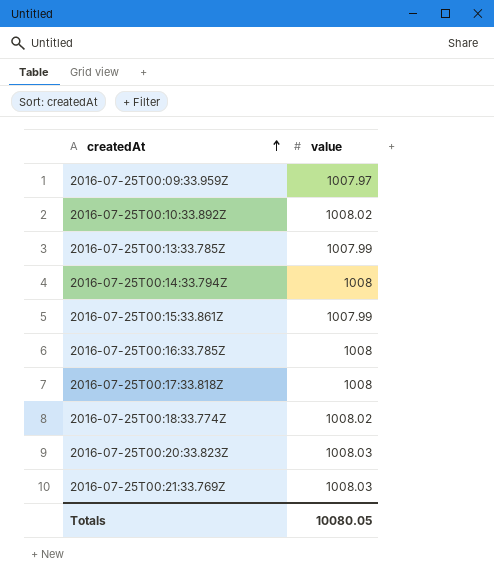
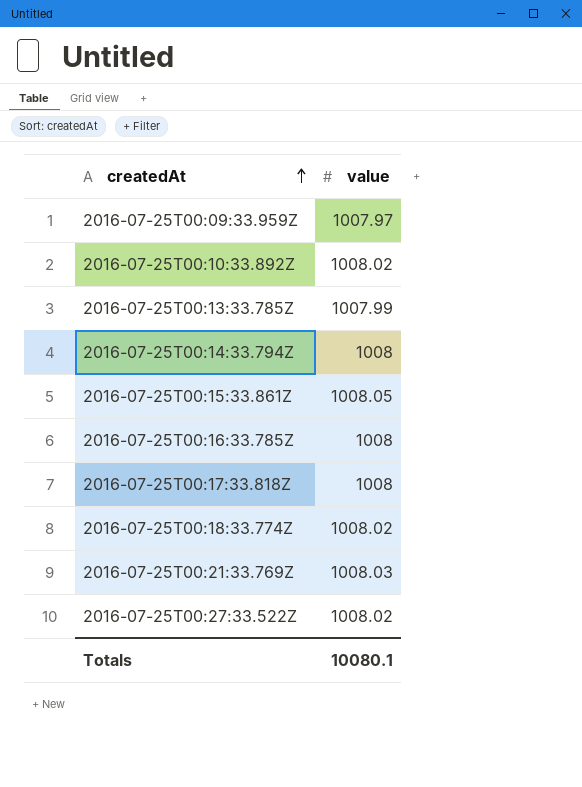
row 2016-07-25T00:20:33.823Z: 1008.03 -> none
2016-07-25T00:15:33.861Z | value: 1007.99 -> 1008.05
row 2016-07-25T00:27:33.522Z: none -> 1008.02
Totals | value: 10080.05 -> 10080.1

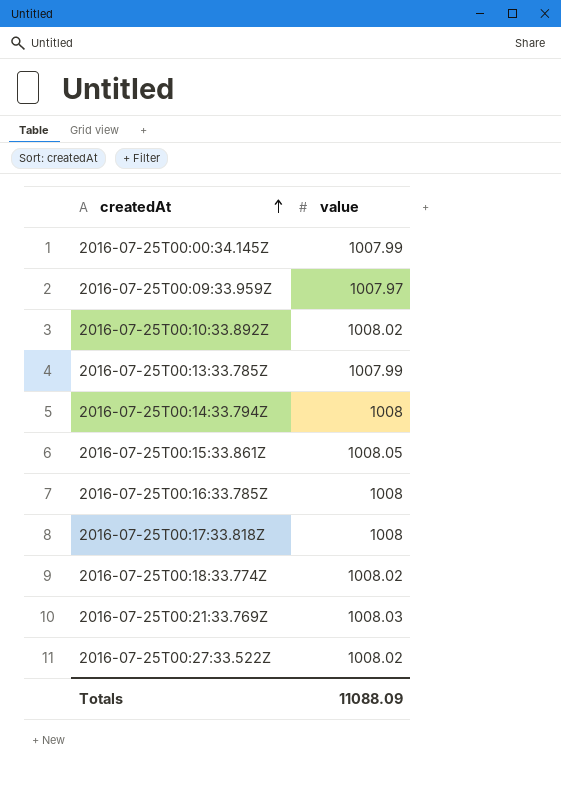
row 2016-07-25T00:00:34.145Z: none -> 1007.99
Totals | value: 10080.1 -> 11088.09

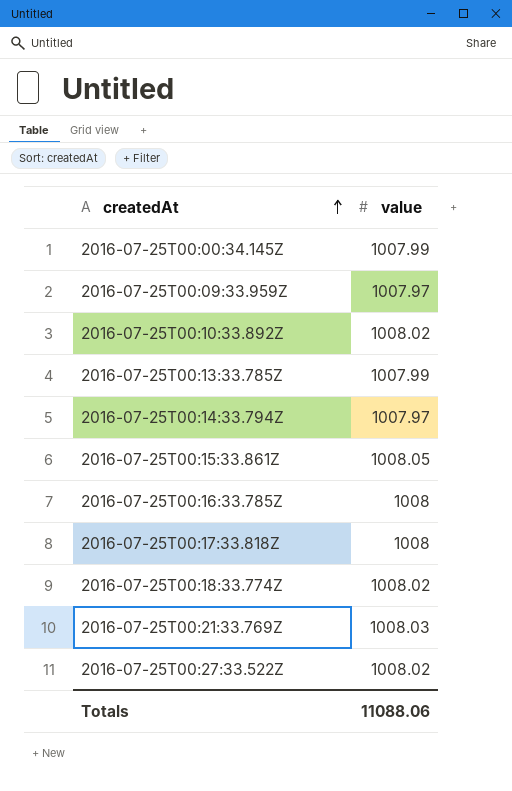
2016-07-25T00:14:33.794Z | value: 1008 -> 1007.97
Totals | value: 11088.09 -> 11088.06

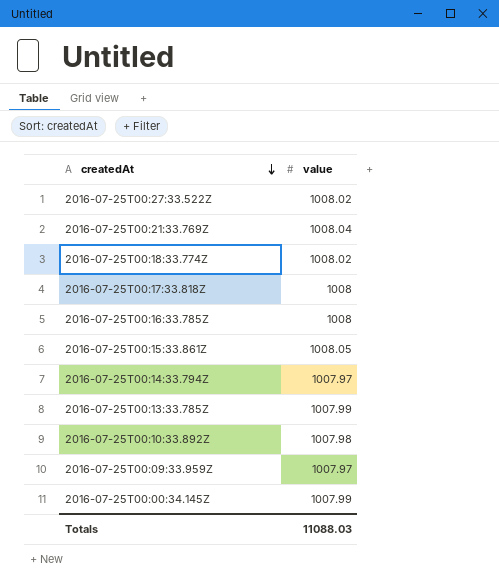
row order: createdAt ascending -> createdAt descending
2016-07-25T00:21:33.769Z | value: 1008.03 -> 1008.04
2016-07-25T00:10:33.892Z | value: 1008.02 -> 1007.98
Totals | value: 11088.06 -> 11088.03

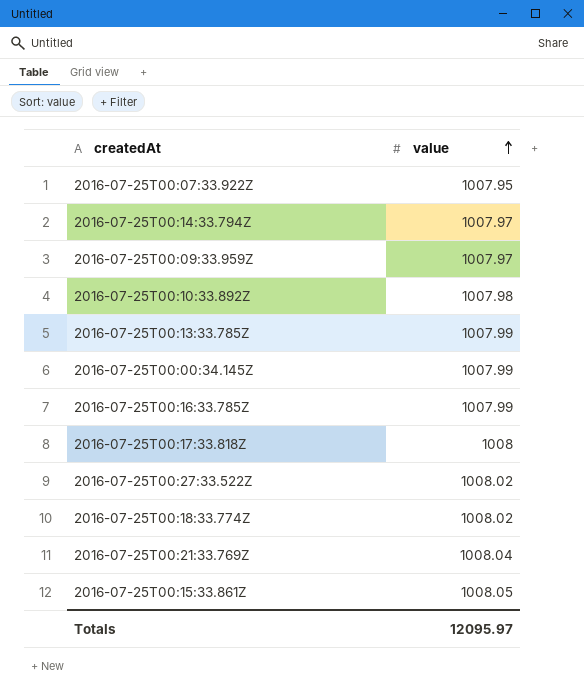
row order: createdAt descending -> value ascending
row 2016-07-25T00:07:33.922Z: none -> 1007.95
2016-07-25T00:16:33.785Z | value: 1008 -> 1007.99
Totals | value: 11088.03 -> 12095.97

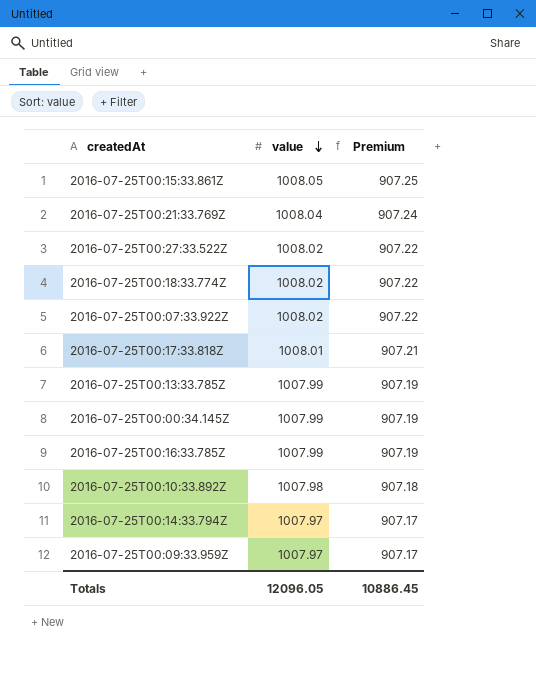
row order: value ascending -> value descending
column Premium | formula: none -> [value] * 0.9
2016-07-25T00:07:33.922Z | value: 1007.95 -> 1008.02
2016-07-25T00:17:33.818Z | value: 1008 -> 1008.01
Totals | value: 12095.97 -> 12096.05

